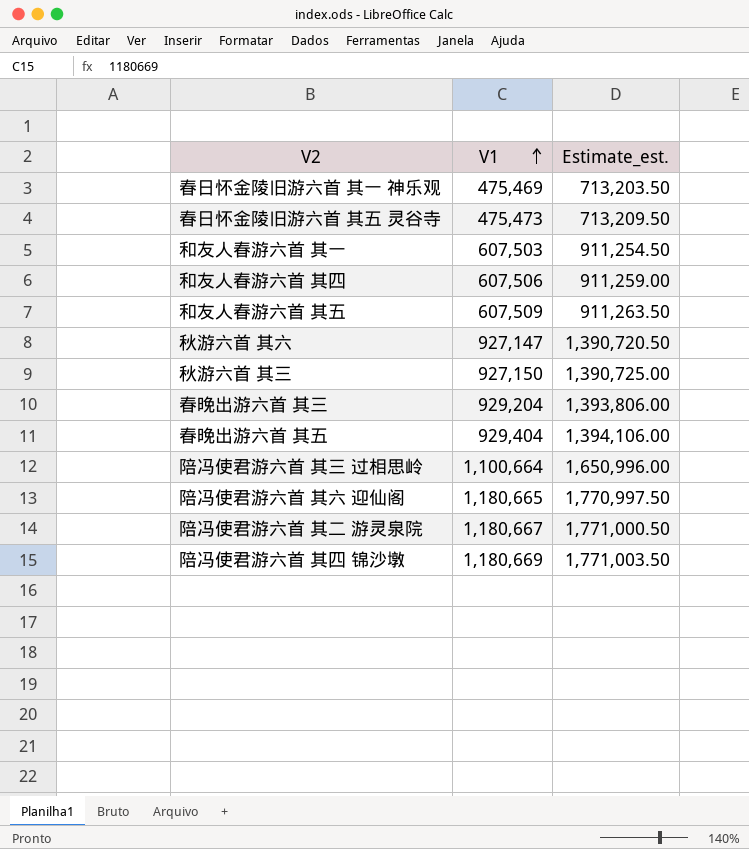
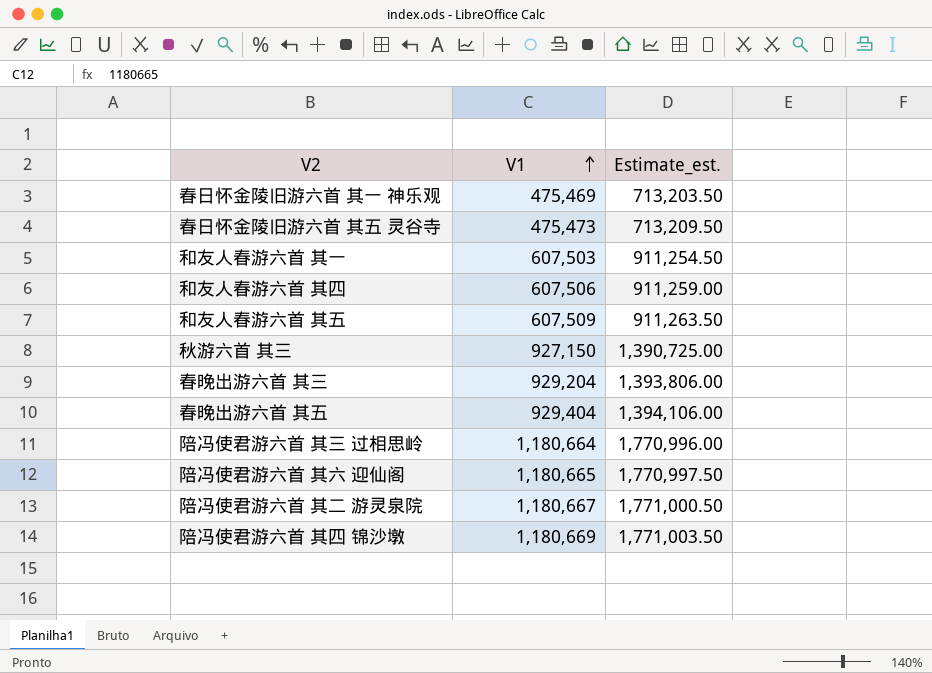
row 秋游六首 其六: 927,147 | 1,390,720.50 -> none
陪冯使君游六首 其三 过相思岭 | V1: 1,100,664 -> 1,180,664
陪冯使君游六首 其三 过相思岭 | Estimate_est.: 1,650,996.00 -> 1,770,996.00

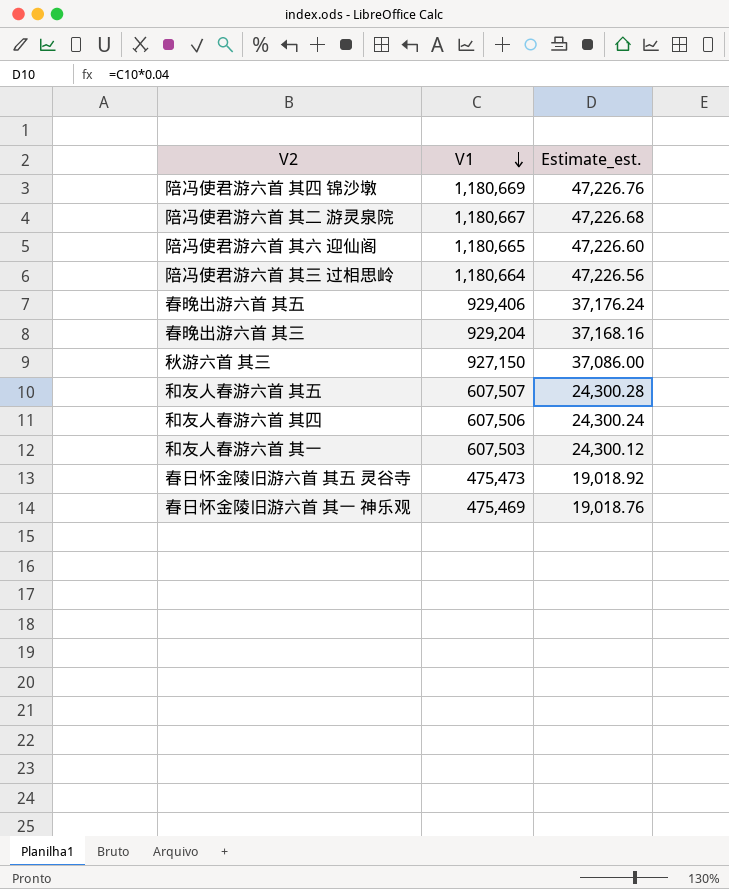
row order: V1 ascending -> V1 descending
column Estimate_est. | formula: [V1] * 1.5 -> [V1] * 0.04
春晚出游六首 其五 | V1: 929,404 -> 929,406
和友人春游六首 其五 | V1: 607,509 -> 607,507

